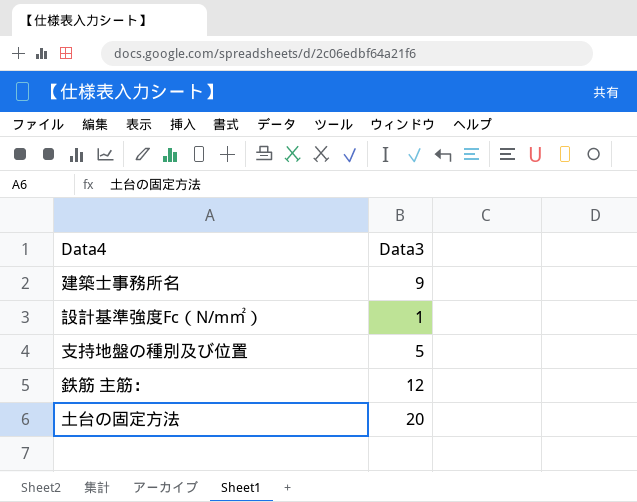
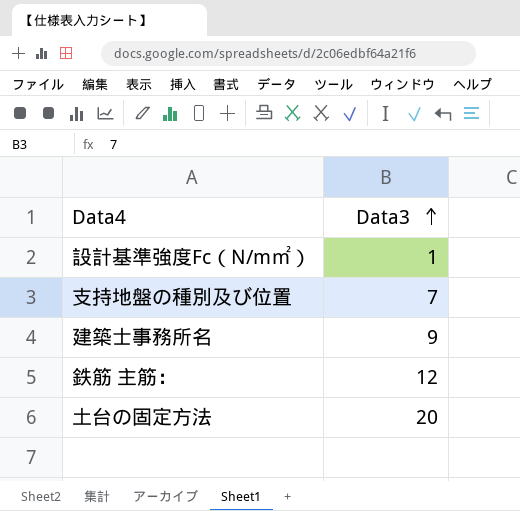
row order: none -> Data3 ascending
支持地盤の種別及び位置 | Data3: 5 -> 7

